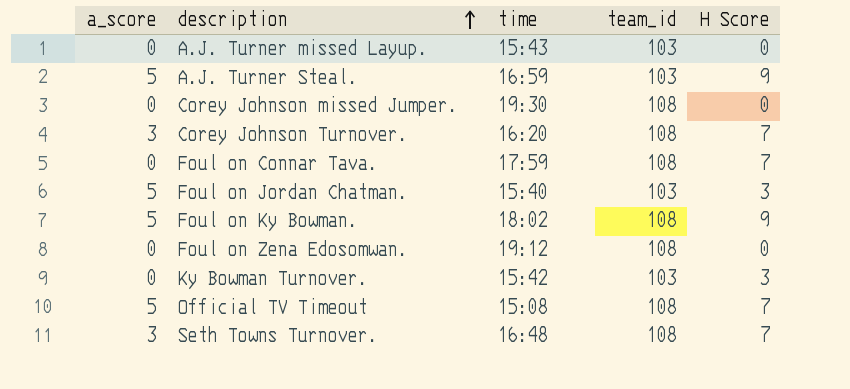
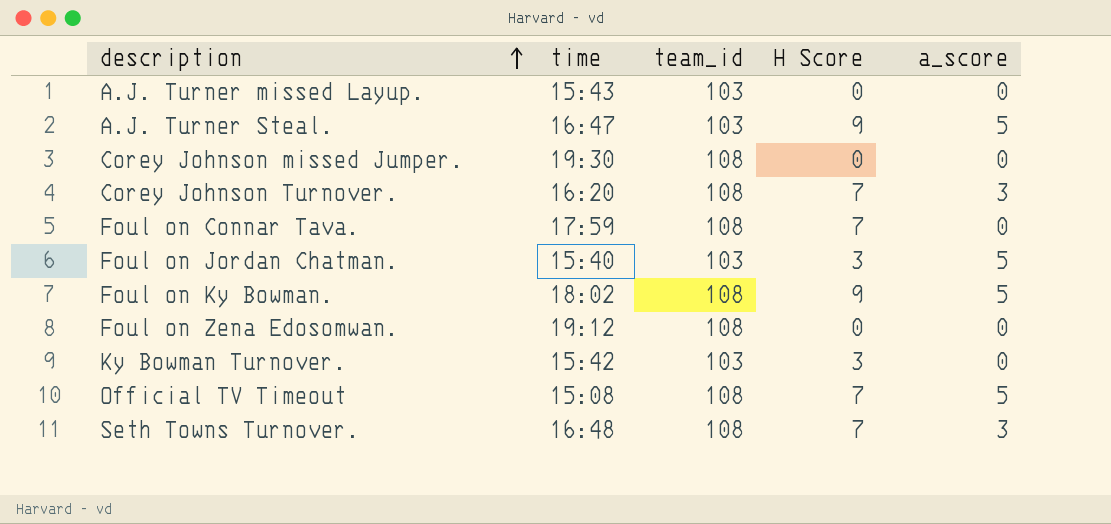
column a_score | position: 1 -> 5
A.J. Turner Steal. | time: 16:59 -> 16:47

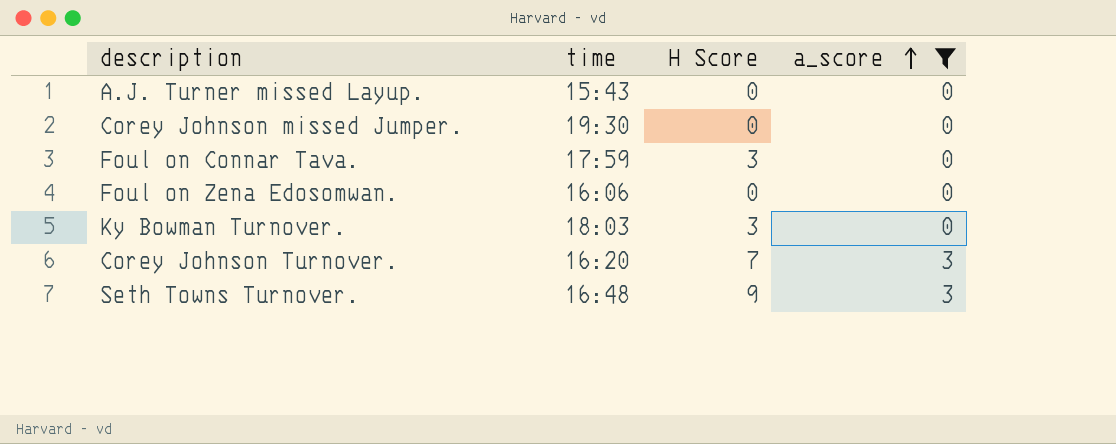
filter: none -> a_score != 5
row order: description ascending -> a_score ascending
column team_id | position: 3 -> none
Foul on Connar Tava. | H Score: 7 -> 3
Foul on Zena Edosomwan. | time: 19:12 -> 16:06
Ky Bowman Turnover. | time: 15:42 -> 18:03
Seth Towns Turnover. | H Score: 7 -> 9

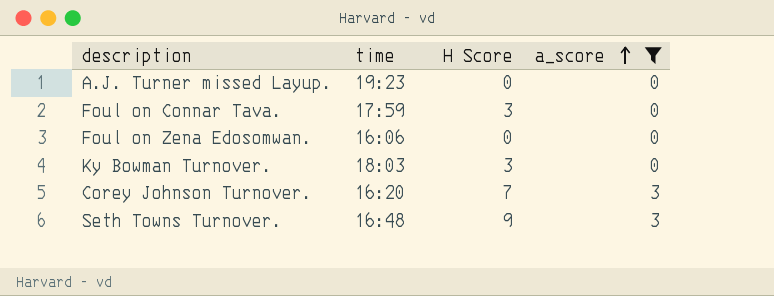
row Corey Johnson missed Jumper.: 19:30 | 0 | 0 -> none
A.J. Turner missed Layup. | time: 15:43 -> 19:23

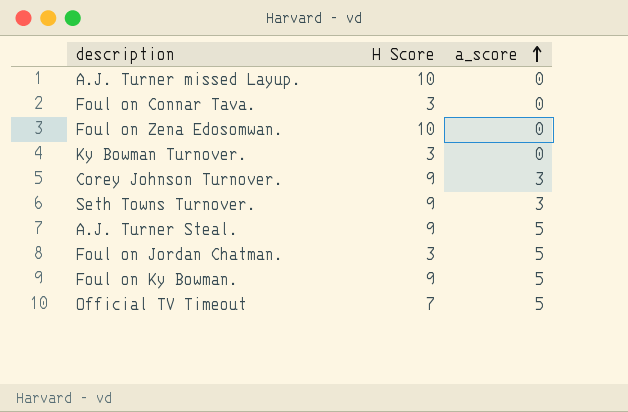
filter: a_score != 5 -> none
column time | position: 2 -> none
A.J. Turner missed Layup. | H Score: 0 -> 10
Foul on Zena Edosomwan. | H Score: 0 -> 10
Corey Johnson Turnover. | H Score: 7 -> 9

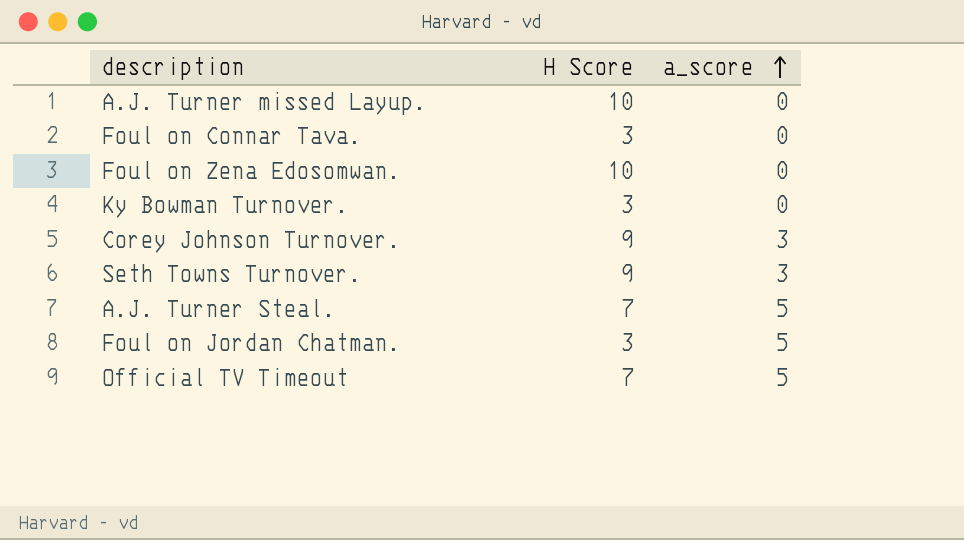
row Foul on Ky Bowman.: 9 | 5 -> none
A.J. Turner Steal. | H Score: 9 -> 7

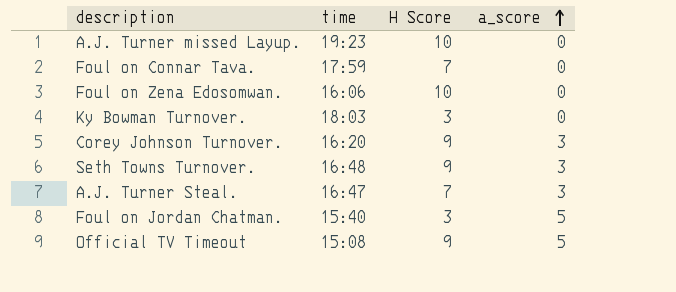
column time | position: none -> 2
Foul on Connar Tava. | H Score: 3 -> 7
A.J. Turner Steal. | a_score: 5 -> 3
Official TV Timeout | H Score: 7 -> 9

